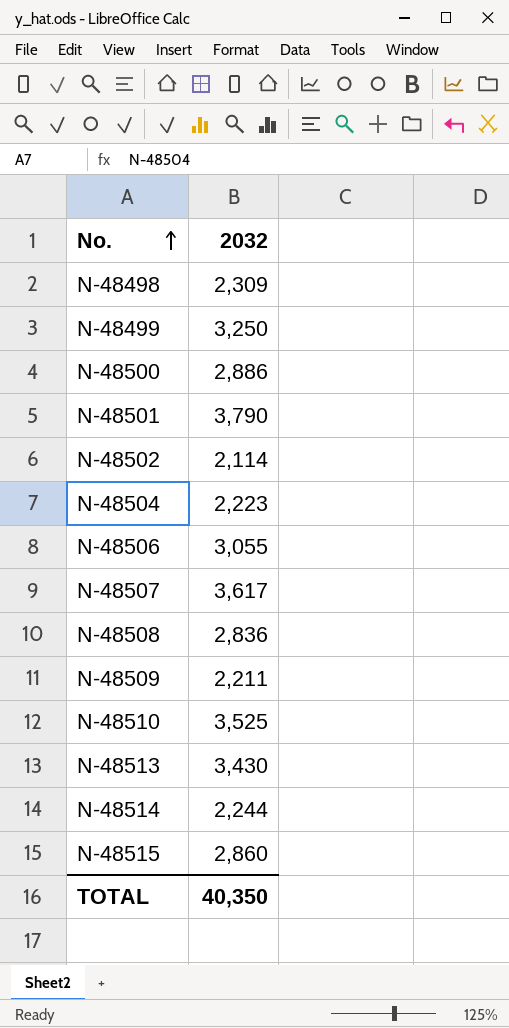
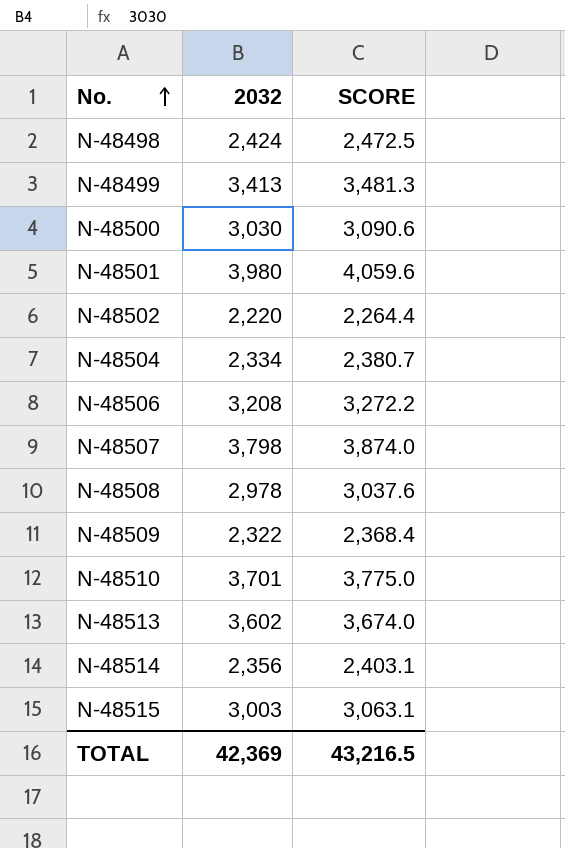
column SCORE | formula: none -> [2032] * 1.02
N-48498 | 2032: 2,309 -> 2,424
N-48499 | 2032: 3,250 -> 3,413
N-48500 | 2032: 2,886 -> 3,030
N-48501 | 2032: 3,790 -> 3,980
N-48502 | 2032: 2,114 -> 2,220
N-48504 | 2032: 2,223 -> 2,334
N-48506 | 2032: 3,055 -> 3,208
N-48507 | 2032: 3,617 -> 3,798
N-48508 | 2032: 2,836 -> 2,978
N-48509 | 2032: 2,211 -> 2,322
N-48510 | 2032: 3,525 -> 3,701
N-48513 | 2032: 3,430 -> 3,602
N-48514 | 2032: 2,244 -> 2,356
N-48515 | 2032: 2,860 -> 3,003
TOTAL | 2032: 40,350 -> 42,369

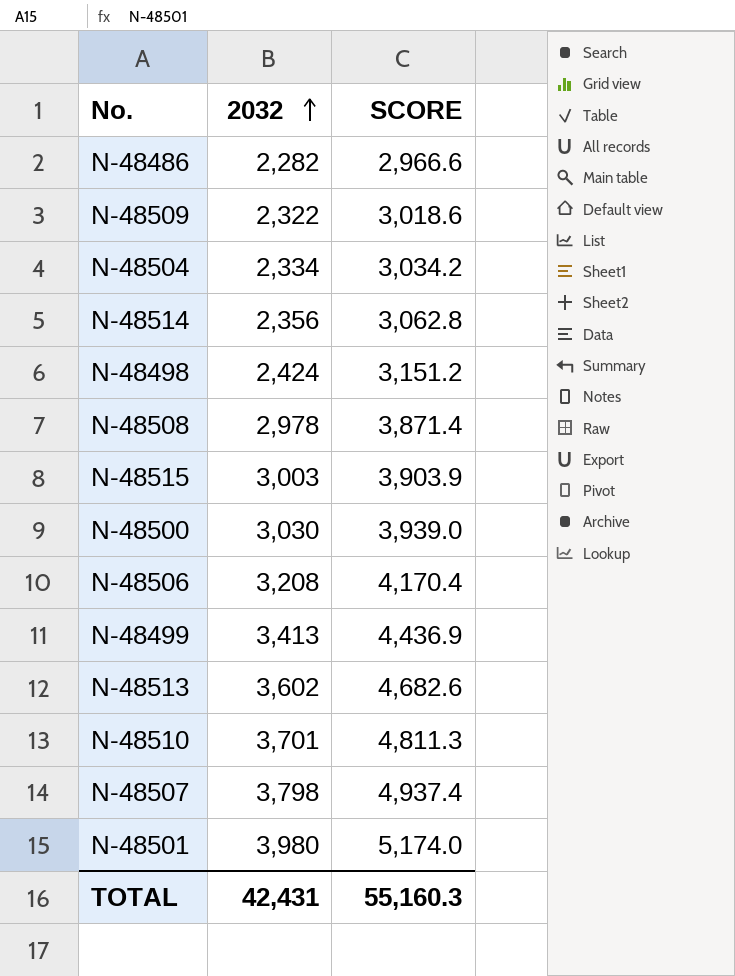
row order: No. ascending -> 2032 ascending
column SCORE | formula: [2032] * 1.02 -> [2032] * 1.3
row N-48502: 2,220 | 2,264.4 -> none
row N-48486: none -> 2,282 | 2,966.6
TOTAL | 2032: 42,369 -> 42,431
TOTAL | SCORE: 43,216.5 -> 55,160.3

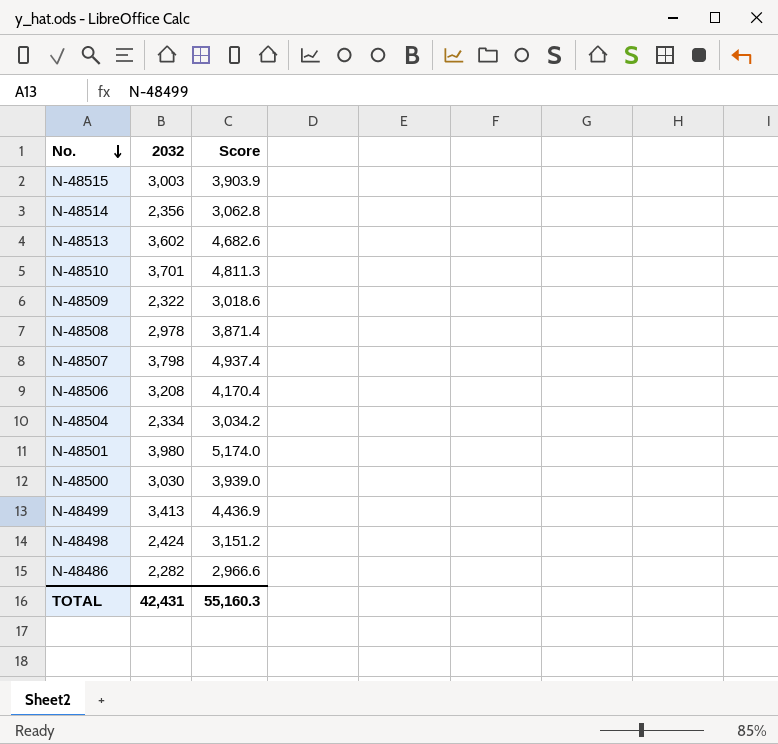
row order: 2032 ascending -> No. descending
column name: SCORE -> Score

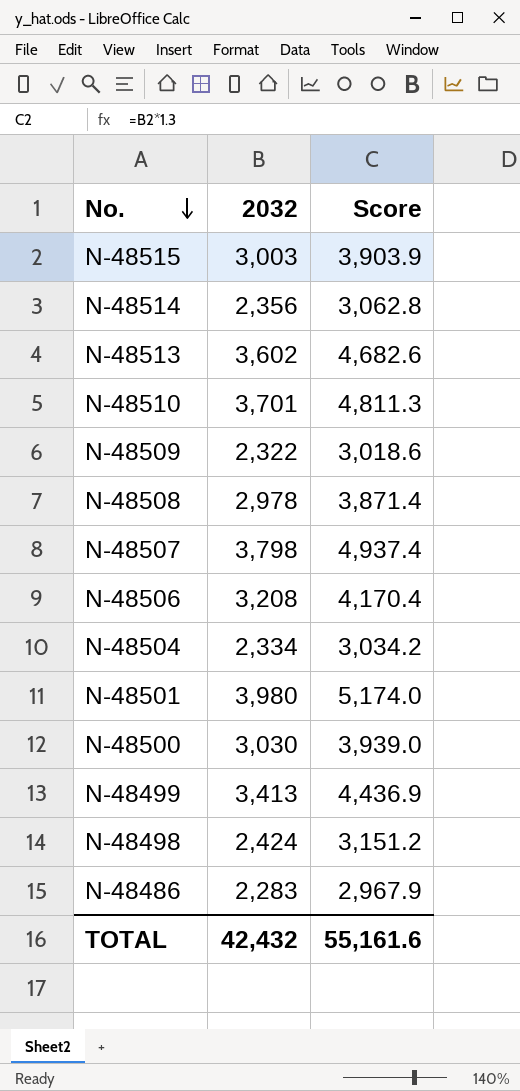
N-48486 | 2032: 2,282 -> 2,283
N-48486 | Score: 2,966.6 -> 2,967.9
TOTAL | 2032: 42,431 -> 42,432
TOTAL | Score: 55,160.3 -> 55,161.6

